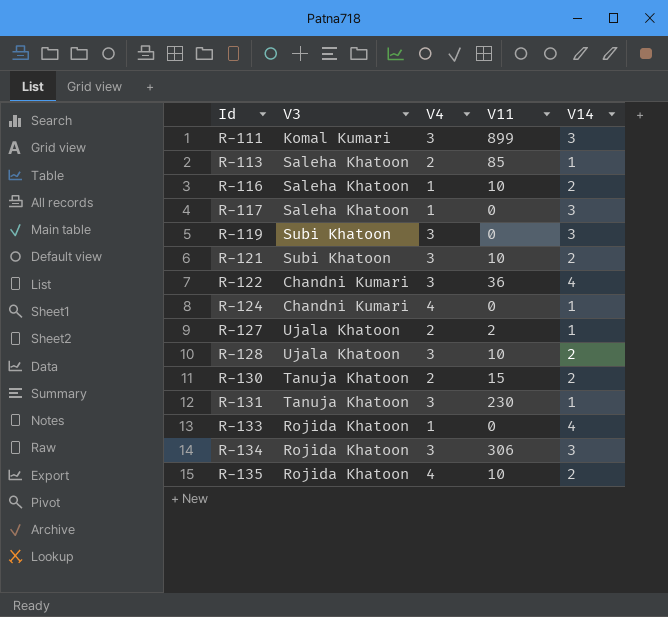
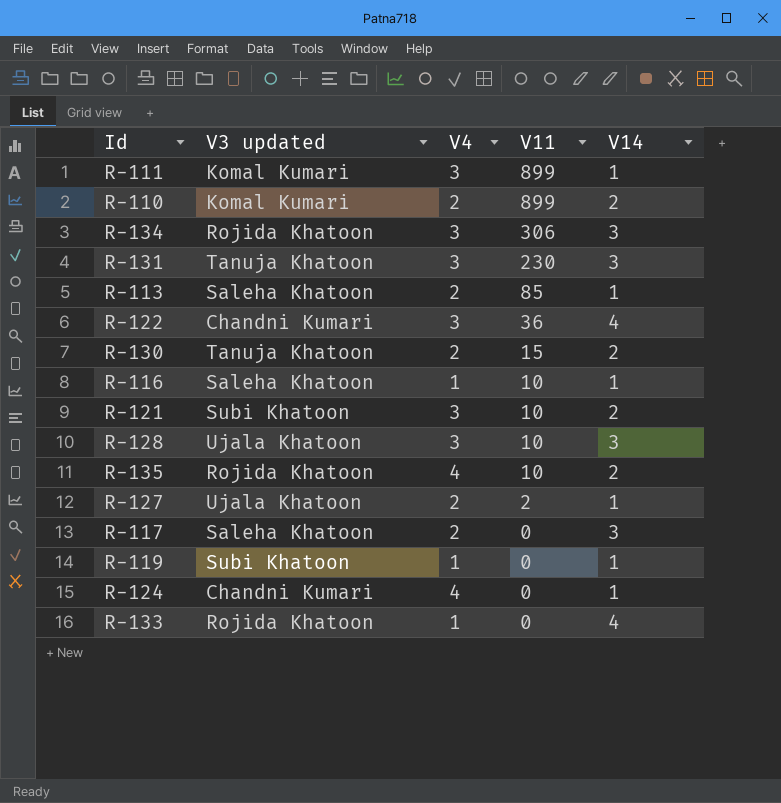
row order: Id ascending -> V11 descending
column name: V3 -> V3 updated
R-111 | V14: 3 -> 1
row R-110: none -> Komal Kumari | 2 | 899 | 2
R-131 | V14: 1 -> 3
R-116 | V14: 2 -> 1
R-128 | V14: 2 -> 3
R-117 | V4: 1 -> 2
R-119 | V4: 3 -> 1
R-119 | V14: 3 -> 1

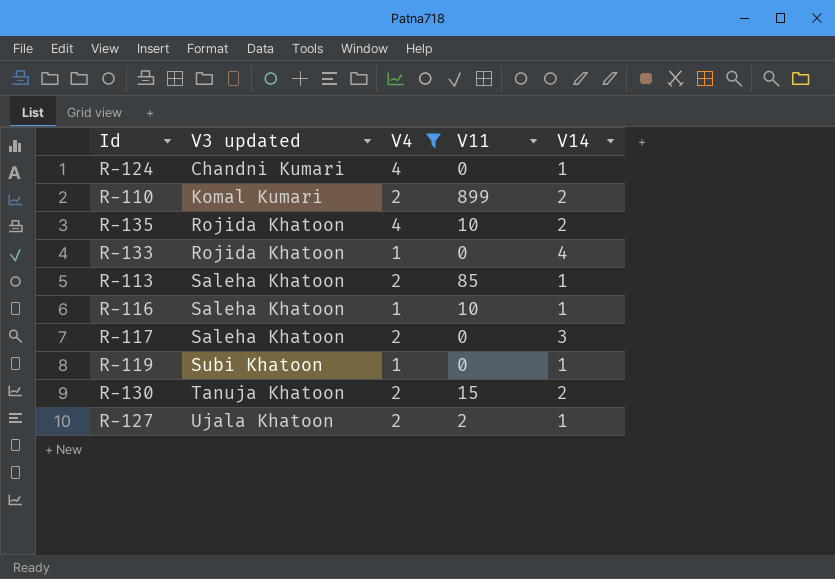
filter: none -> V4 != 3
row order: V11 descending -> V3 updated ascending

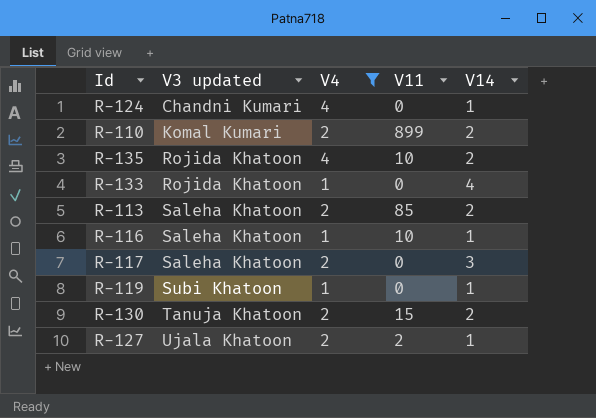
R-113 | V14: 1 -> 2

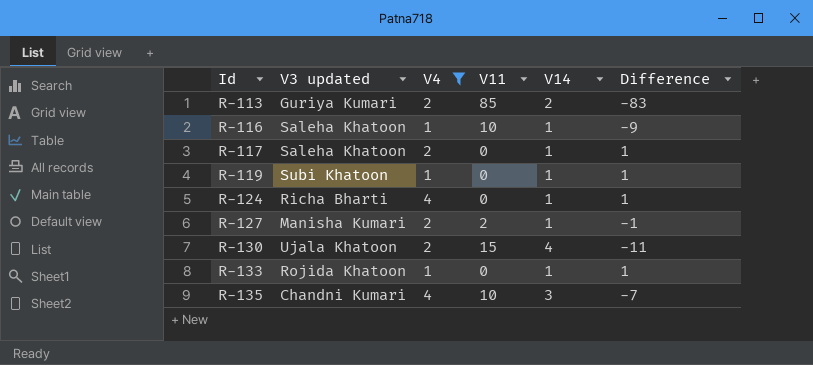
row order: V3 updated ascending -> Id ascending
column Difference | formula: none -> [V14] - [V11]
row R-110: Komal Kumari | 2 | 899 | 2 -> none
R-113 | V3 updated: Saleha Khatoon -> Guriya Kumari
R-117 | V14: 3 -> 1
R-124 | V3 updated: Chandni Kumari -> Richa Bharti
R-127 | V3 updated: Ujala Khatoon -> Manisha Kumari
R-130 | V3 updated: Tanuja Khatoon -> Ujala Khatoon
R-130 | V14: 2 -> 4
R-133 | V14: 4 -> 1
R-135 | V3 updated: Rojida Khatoon -> Chandni Kumari
R-135 | V14: 2 -> 3

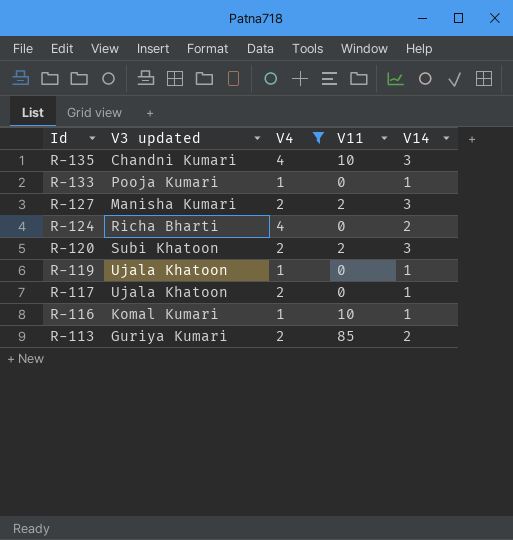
row order: Id ascending -> Id descending
column Difference | formula: [V14] - [V11] -> none
row R-130: Ujala Khatoon | 2 | 15 | 4 | -11 -> none
R-133 | V3 updated: Rojida Khatoon -> Pooja Kumari
R-127 | V14: 1 -> 3
R-124 | V14: 1 -> 2
row R-120: none -> Subi Khatoon | 2 | 2 | 3
R-119 | V3 updated: Subi Khatoon -> Ujala Khatoon
R-117 | V3 updated: Saleha Khatoon -> Ujala Khatoon
R-116 | V3 updated: Saleha Khatoon -> Komal Kumari

